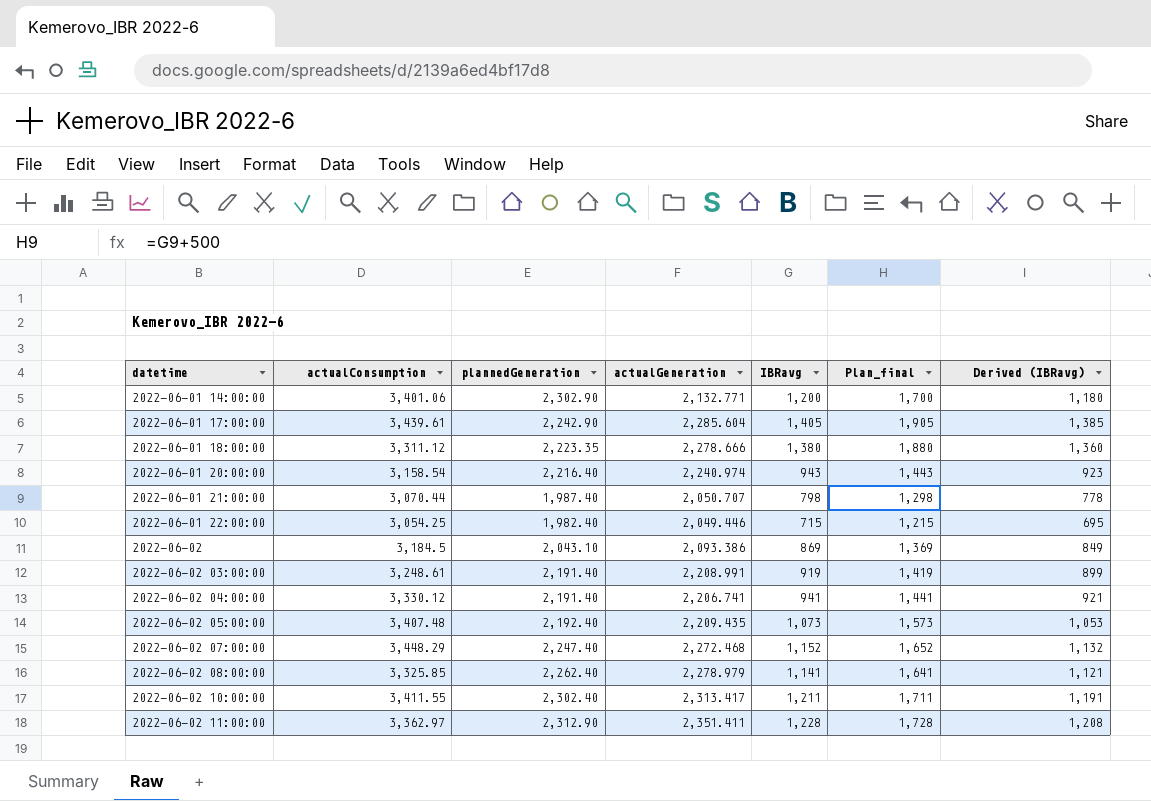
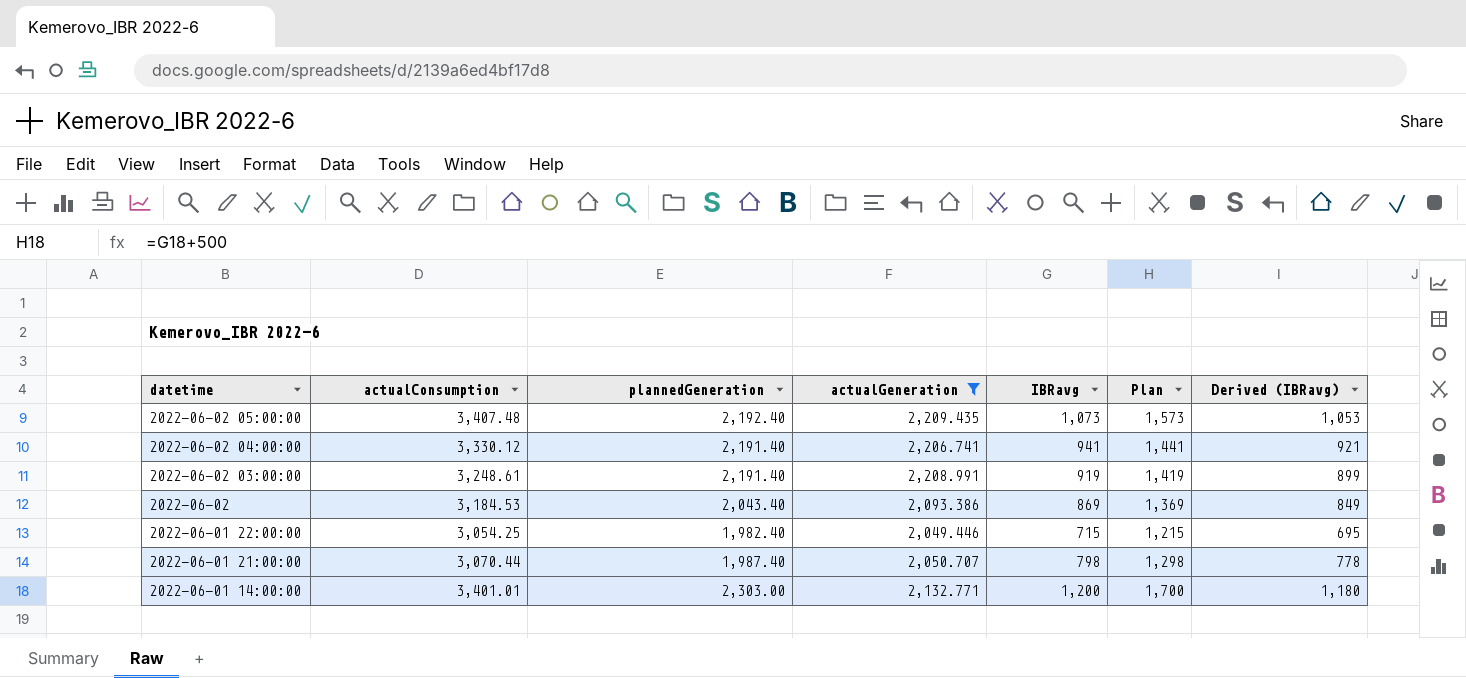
filter: none -> actualGeneration <= 2,209.435
row order: datetime ascending -> datetime descending
column name: Plan_final -> Plan
2022-06-02 | actualConsumption: 3,184.5 -> 3,184.53
2022-06-02 | plannedGeneration: 2,043.10 -> 2,043.40
2022-06-01 14:00:00 | actualConsumption: 3,401.06 -> 3,401.01
2022-06-01 14:00:00 | plannedGeneration: 2,302.90 -> 2,303.00

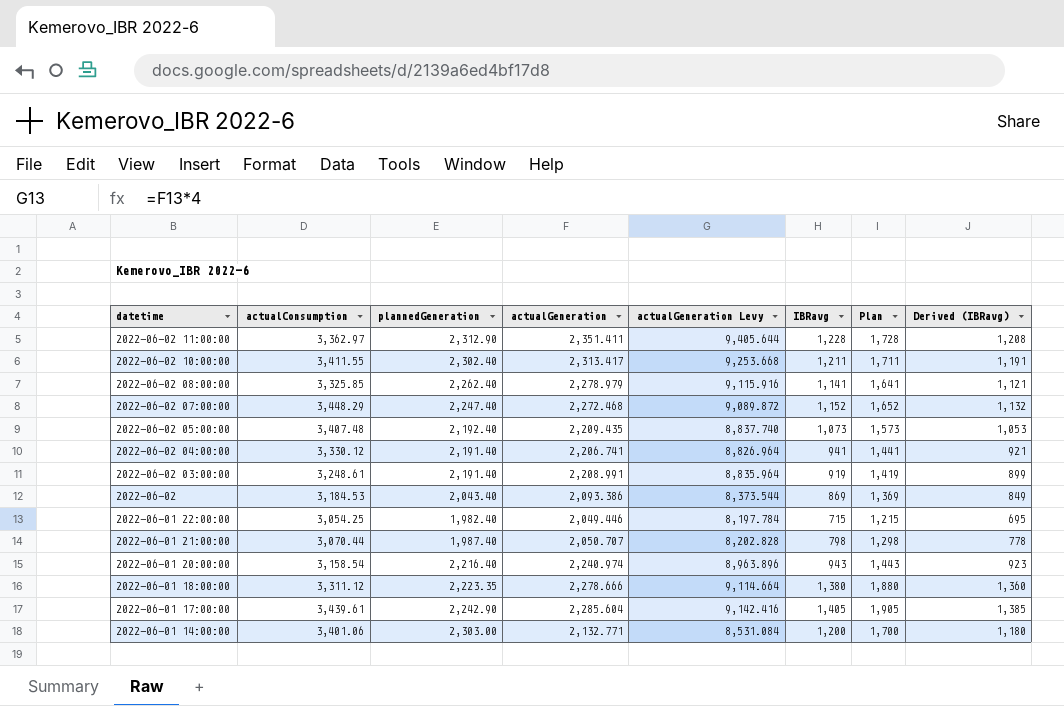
filter: actualGeneration <= 2,209.435 -> none
column actualGeneration Levy | formula: none -> [actualGeneration] * 4
2022-06-01 14:00:00 | actualConsumption: 3,401.01 -> 3,401.06

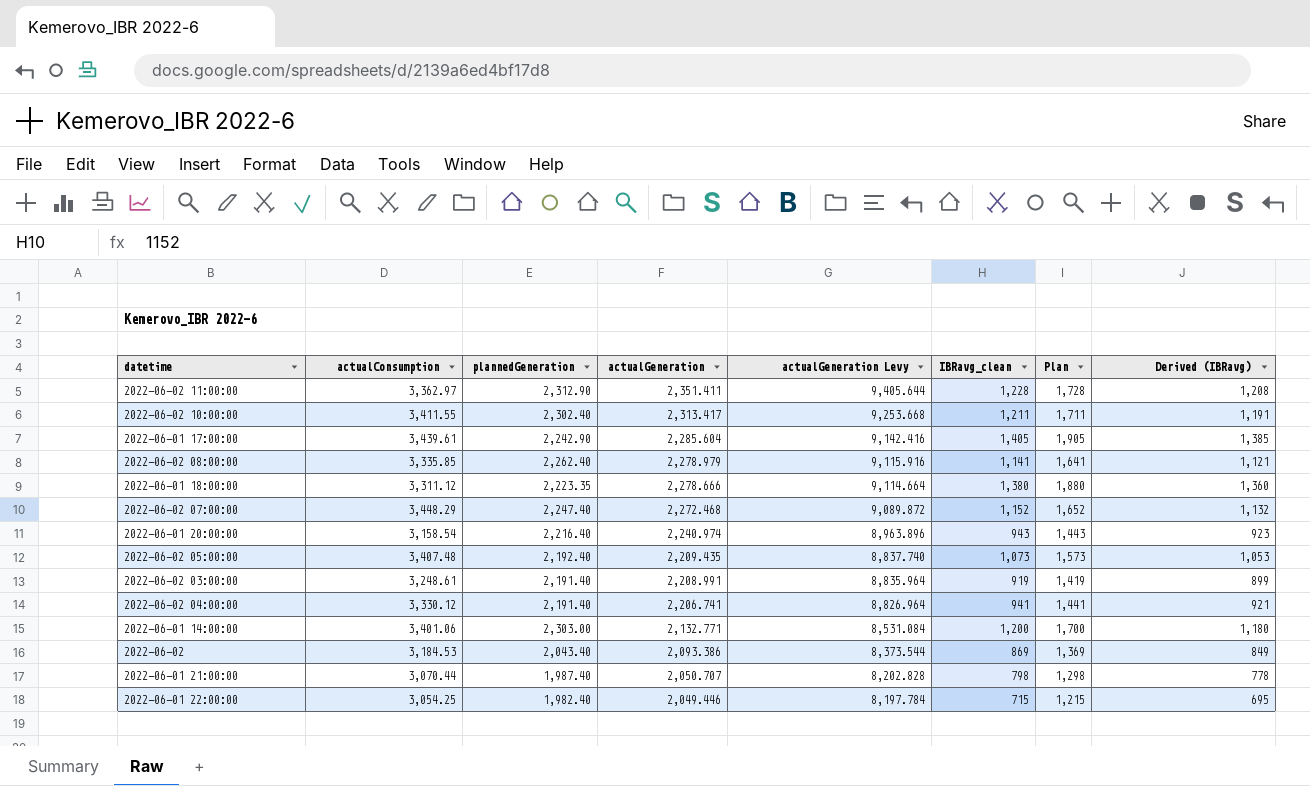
row order: datetime descending -> actualGeneration descending
column name: IBRavg -> IBRavg_clean
2022-06-02 08:00:00 | actualConsumption: 3,325.85 -> 3,335.85

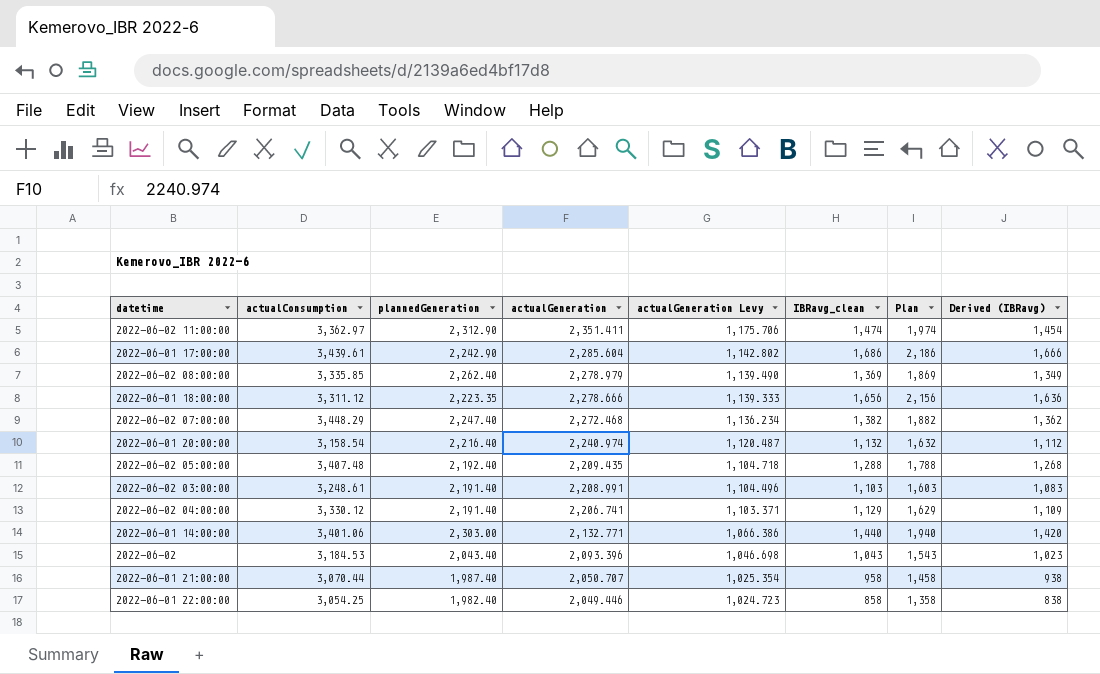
column actualGeneration Levy | formula: [actualGeneration] * 4 -> [actualGeneration] * 0.5
row 2022-06-02 10:00:00: 3,411.55 | 2,302.40 | 2,313.417 | 9,253.668 | 1,211 | 1,711 | 1,191 -> none
2022-06-02 11:00:00 | IBRavg_clean: 1,228 -> 1,474
2022-06-02 11:00:00 | Plan: 1,728 -> 1,974
2022-06-02 11:00:00 | Derived (IBRavg): 1,208 -> 1,454
2022-06-01 17:00:00 | IBRavg_clean: 1,405 -> 1,686
2022-06-01 17:00:00 | Plan: 1,905 -> 2,186
2022-06-01 17:00:00 | Derived (IBRavg): 1,385 -> 1,666
2022-06-02 08:00:00 | IBRavg_clean: 1,141 -> 1,369
2022-06-02 08:00:00 | Plan: 1,641 -> 1,869
2022-06-02 08:00:00 | Derived (IBRavg): 1,121 -> 1,349
2022-06-01 18:00:00 | IBRavg_clean: 1,380 -> 1,656
2022-06-01 18:00:00 | Plan: 1,880 -> 2,156
2022-06-01 18:00:00 | Derived (IBRavg): 1,360 -> 1,636
2022-06-02 07:00:00 | IBRavg_clean: 1,152 -> 1,382
2022-06-02 07:00:00 | Plan: 1,652 -> 1,882
2022-06-02 07:00:00 | Derived (IBRavg): 1,132 -> 1,362
2022-06-01 20:00:00 | IBRavg_clean: 943 -> 1,132
2022-06-01 20:00:00 | Plan: 1,443 -> 1,632
2022-06-01 20:00:00 | Derived (IBRavg): 923 -> 1,112
2022-06-02 05:00:00 | IBRavg_clean: 1,073 -> 1,288
2022-06-02 05:00:00 | Plan: 1,573 -> 1,788
2022-06-02 05:00:00 | Derived (IBRavg): 1,053 -> 1,268
2022-06-02 03:00:00 | IBRavg_clean: 919 -> 1,103
2022-06-02 03:00:00 | Plan: 1,419 -> 1,603
2022-06-02 03:00:00 | Derived (IBRavg): 899 -> 1,083
2022-06-02 04:00:00 | IBRavg_clean: 941 -> 1,129
2022-06-02 04:00:00 | Plan: 1,441 -> 1,629
2022-06-02 04:00:00 | Derived (IBRavg): 921 -> 1,109
2022-06-01 14:00:00 | IBRavg_clean: 1,200 -> 1,440
2022-06-01 14:00:00 | Plan: 1,700 -> 1,940
2022-06-01 14:00:00 | Derived (IBRavg): 1,180 -> 1,420
2022-06-02 | actualGeneration: 2,093.386 -> 2,093.396
2022-06-02 | IBRavg_clean: 869 -> 1,043
2022-06-02 | Plan: 1,369 -> 1,543
2022-06-02 | Derived (IBRavg): 849 -> 1,023
2022-06-01 21:00:00 | IBRavg_clean: 798 -> 958
2022-06-01 21:00:00 | Plan: 1,298 -> 1,458
2022-06-01 21:00:00 | Derived (IBRavg): 778 -> 938
2022-06-01 22:00:00 | IBRavg_clean: 715 -> 858
2022-06-01 22:00:00 | Plan: 1,215 -> 1,358
2022-06-01 22:00:00 | Derived (IBRavg): 695 -> 838

